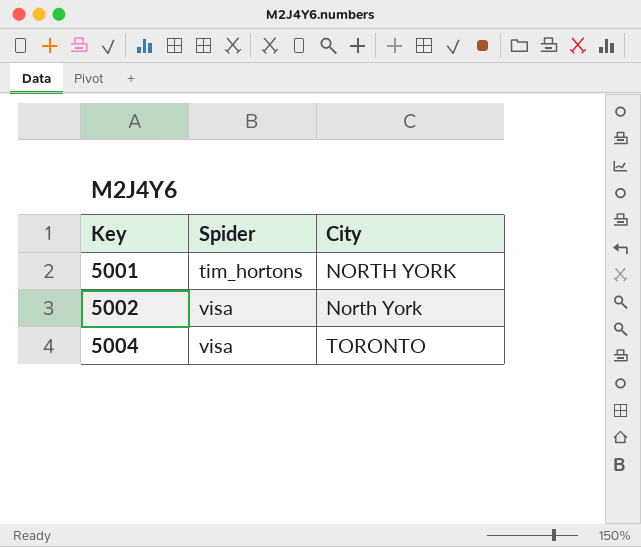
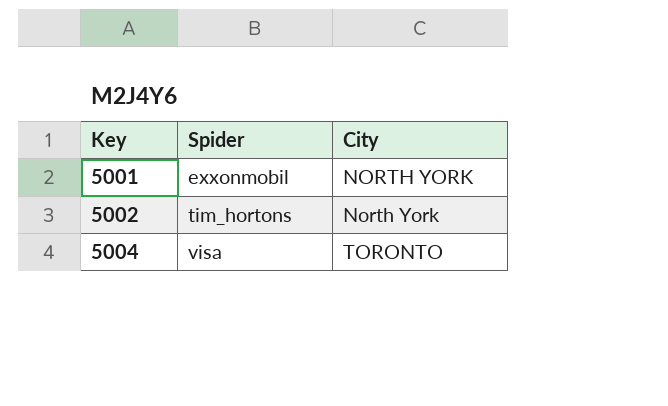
5001 | Spider: tim_hortons -> exxonmobil
5002 | Spider: visa -> tim_hortons

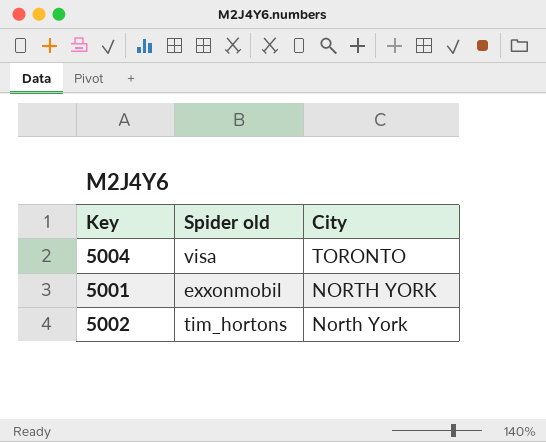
row order: Key ascending -> City descending
column name: Spider -> Spider old

